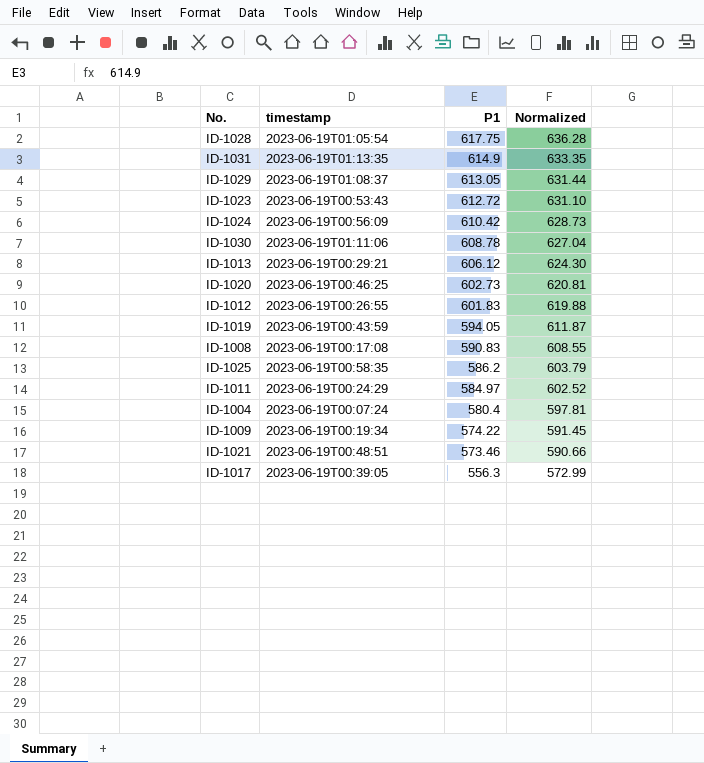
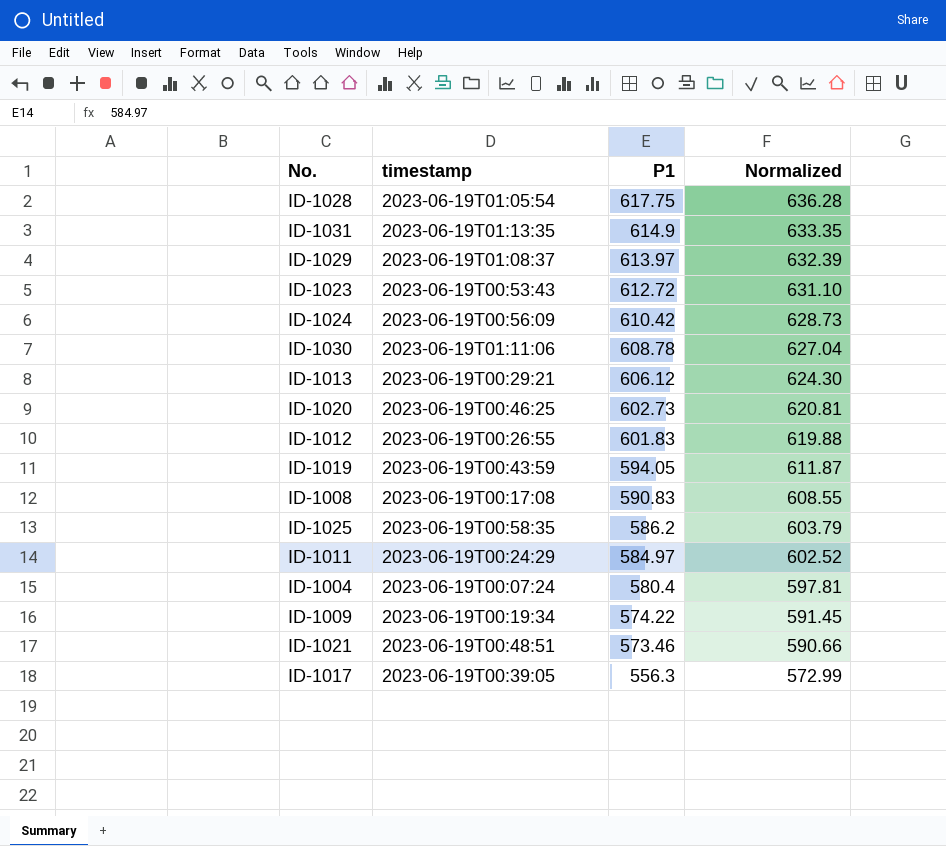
ID-1029 | P1: 613.05 -> 613.97
ID-1029 | Normalized: 631.44 -> 632.39

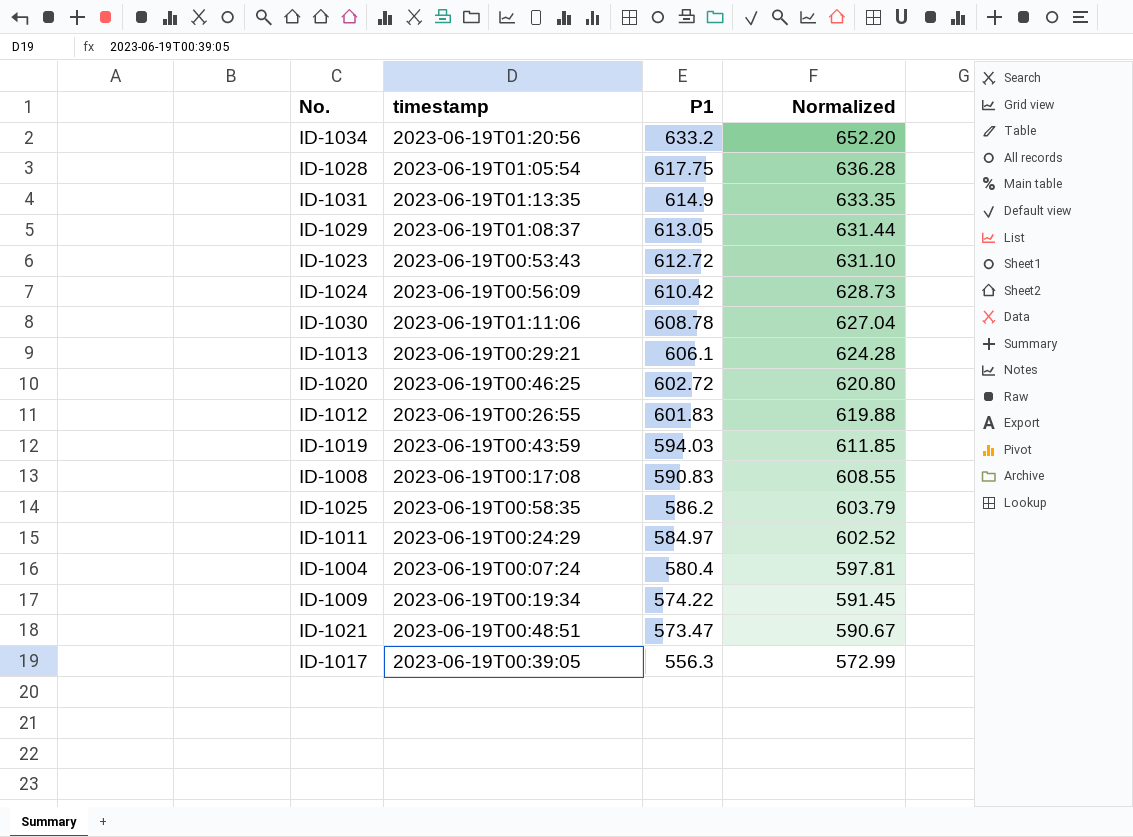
row ID-1034: none -> 2023-06-19T01:20:56 | 633.2 | 652.20
ID-1029 | P1: 613.97 -> 613.05
ID-1029 | Normalized: 632.39 -> 631.44
ID-1013 | P1: 606.12 -> 606.1
ID-1013 | Normalized: 624.30 -> 624.28
ID-1020 | P1: 602.73 -> 602.72
ID-1020 | Normalized: 620.81 -> 620.80
ID-1019 | P1: 594.05 -> 594.03
ID-1019 | Normalized: 611.87 -> 611.85
ID-1021 | P1: 573.46 -> 573.47
ID-1021 | Normalized: 590.66 -> 590.67

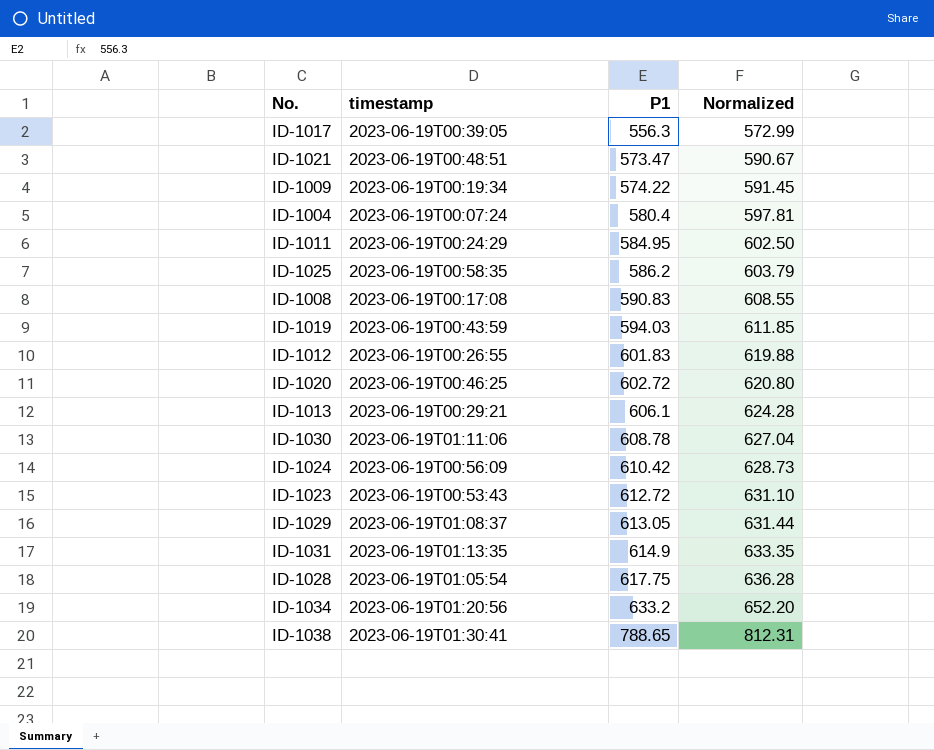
row order: P1 descending -> P1 ascending
ID-1011 | P1: 584.97 -> 584.95
ID-1011 | Normalized: 602.52 -> 602.50
row ID-1038: none -> 2023-06-19T01:30:41 | 788.65 | 812.31

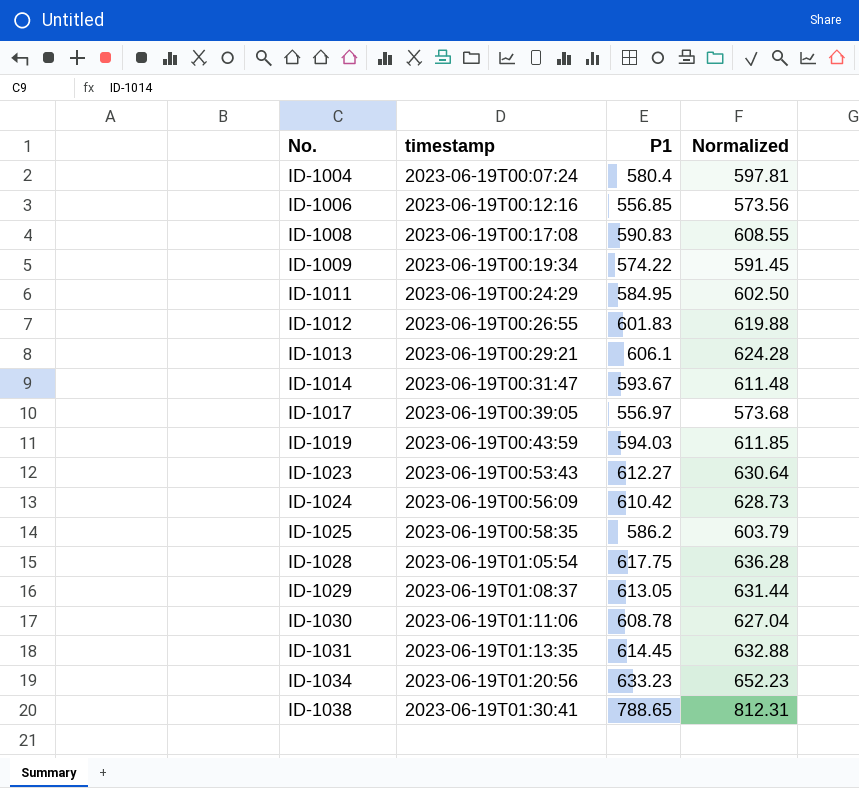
row order: P1 ascending -> No. ascending
row ID-1021: 2023-06-19T00:48:51 | 573.47 | 590.67 -> none
row ID-1020: 2023-06-19T00:46:25 | 602.72 | 620.80 -> none
row ID-1006: none -> 2023-06-19T00:12:16 | 556.85 | 573.56
row ID-1014: none -> 2023-06-19T00:31:47 | 593.67 | 611.48
ID-1017 | P1: 556.3 -> 556.97
ID-1017 | Normalized: 572.99 -> 573.68
ID-1023 | P1: 612.72 -> 612.27
ID-1023 | Normalized: 631.10 -> 630.64
ID-1031 | P1: 614.9 -> 614.45
ID-1031 | Normalized: 633.35 -> 632.88
ID-1034 | P1: 633.2 -> 633.23
ID-1034 | Normalized: 652.20 -> 652.23

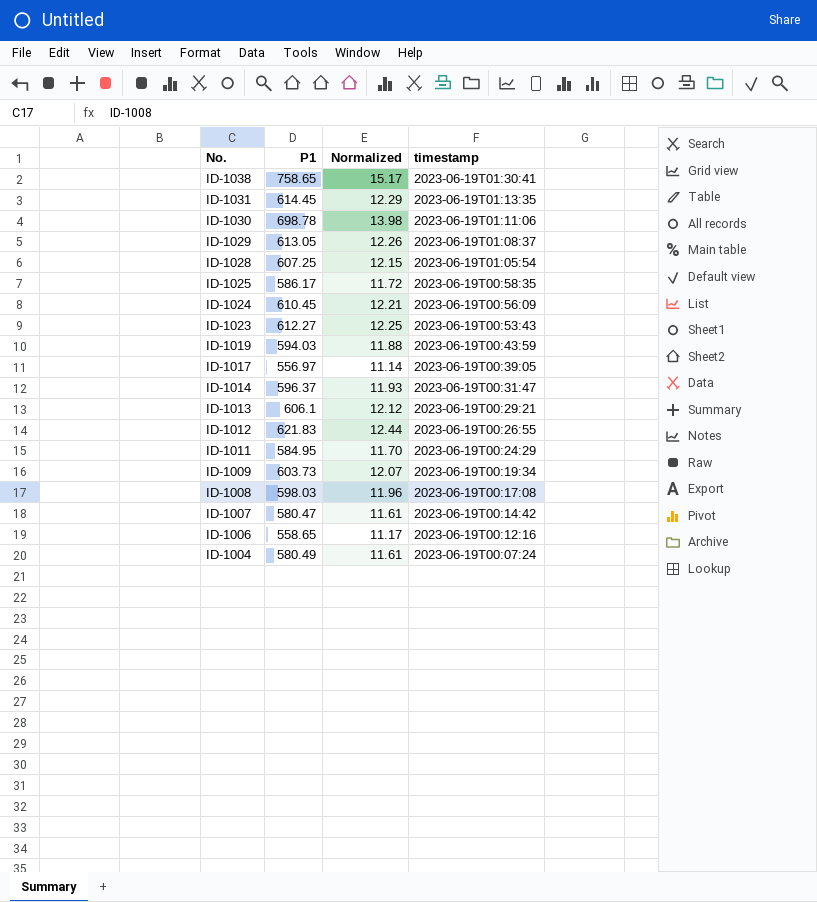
row order: No. ascending -> No. descending
column Normalized | formula: [P1] * 1.03 -> [P1] * 0.02
column timestamp | position: 2 -> 4
row ID-1034: 2023-06-19T01:20:56 | 633.23 | 652.23 -> none
ID-1038 | P1: 788.65 -> 758.65
ID-1030 | P1: 608.78 -> 698.78
ID-1028 | P1: 617.75 -> 607.25
ID-1025 | P1: 586.2 -> 586.17
ID-1024 | P1: 610.42 -> 610.45
ID-1014 | P1: 593.67 -> 596.37
ID-1012 | P1: 601.83 -> 621.83
ID-1009 | P1: 574.22 -> 603.73
ID-1008 | P1: 590.83 -> 598.03
row ID-1007: none -> 580.47 | 11.61 | 2023-06-19T00:14:42
ID-1006 | P1: 556.85 -> 558.65
ID-1004 | P1: 580.4 -> 580.49

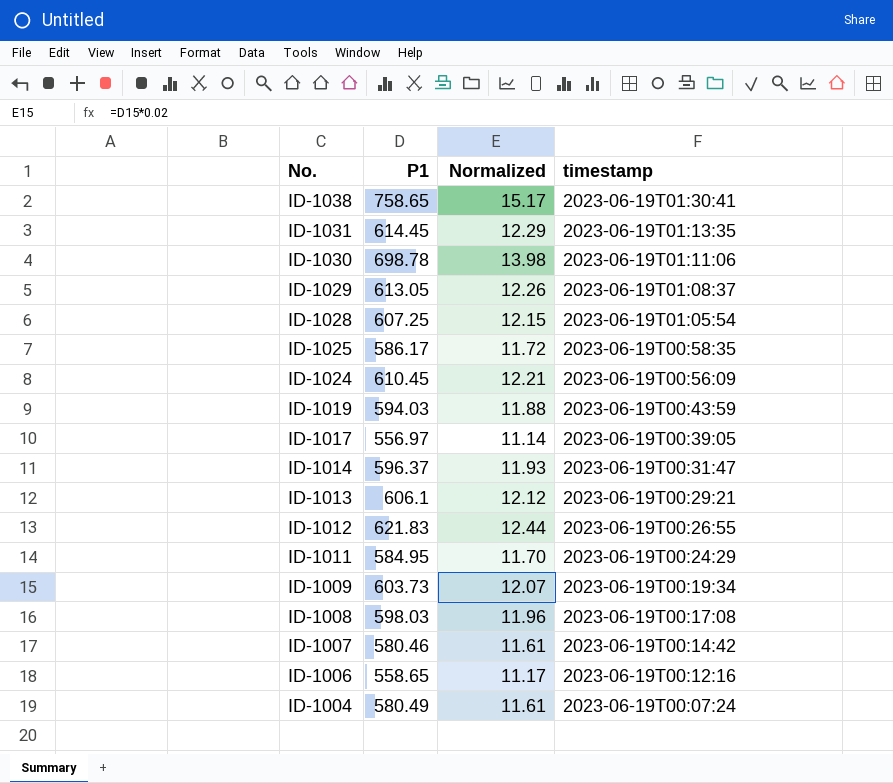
row ID-1023: 612.27 | 12.25 | 2023-06-19T00:53:43 -> none
ID-1007 | P1: 580.47 -> 580.46

